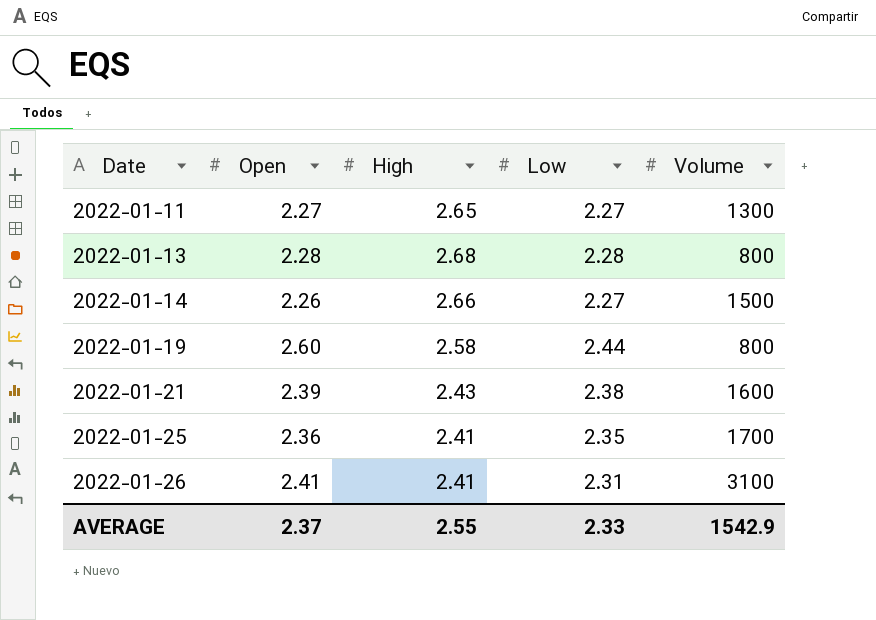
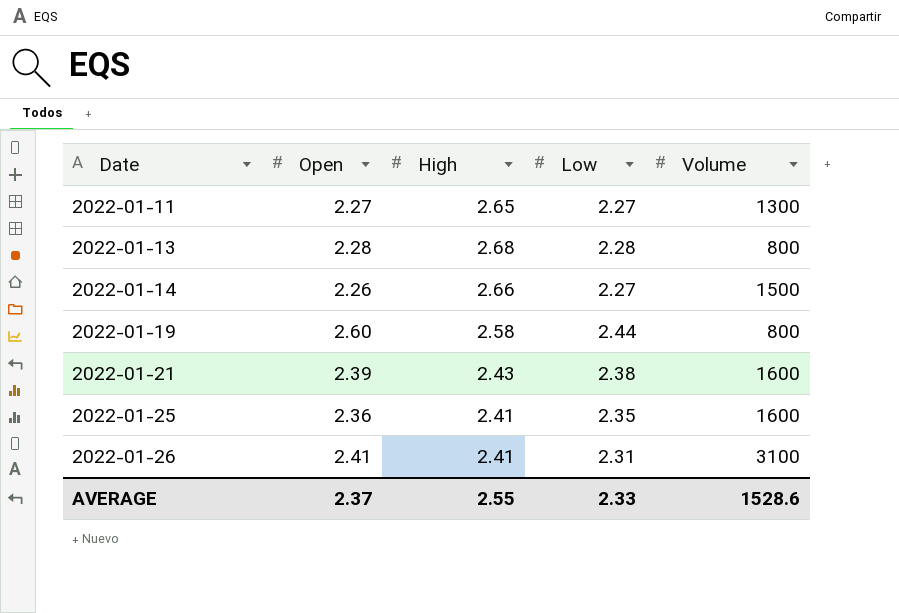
2022-01-25 | Volume: 1700 -> 1600
AVERAGE | Volume: 1542.9 -> 1528.6

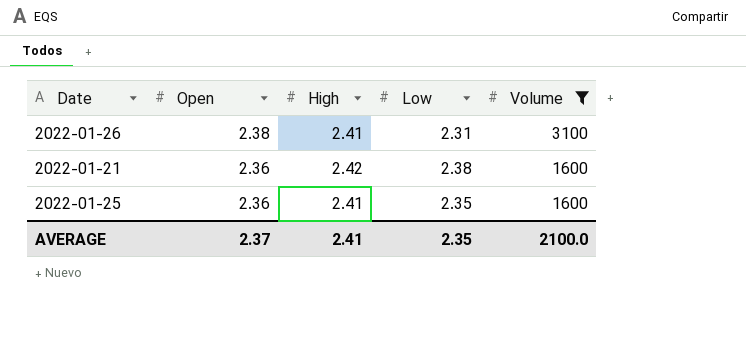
filter: none -> Volume >= 1600
row order: Date ascending -> Open descending
2022-01-26 | Open: 2.41 -> 2.38
2022-01-21 | Open: 2.39 -> 2.36
2022-01-21 | High: 2.43 -> 2.42
AVERAGE | High: 2.55 -> 2.41
AVERAGE | Low: 2.33 -> 2.35
AVERAGE | Volume: 1528.6 -> 2100.0

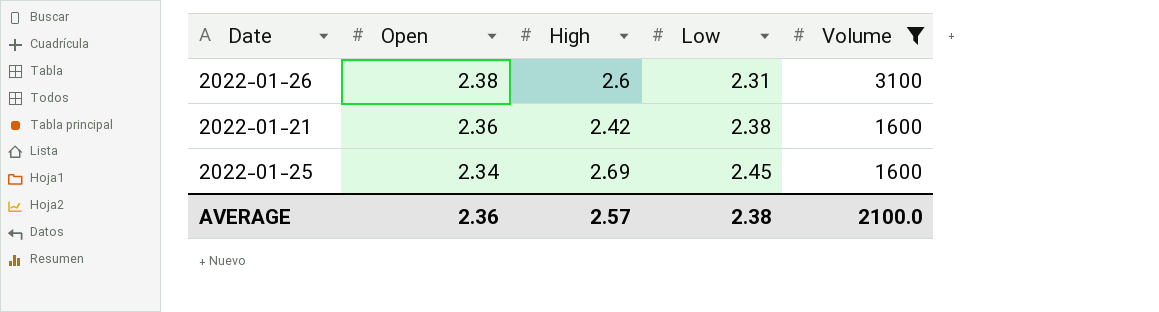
2022-01-26 | High: 2.41 -> 2.6
2022-01-25 | Open: 2.36 -> 2.34
2022-01-25 | High: 2.41 -> 2.69
2022-01-25 | Low: 2.35 -> 2.45
AVERAGE | Open: 2.37 -> 2.36
AVERAGE | High: 2.41 -> 2.57
AVERAGE | Low: 2.35 -> 2.38

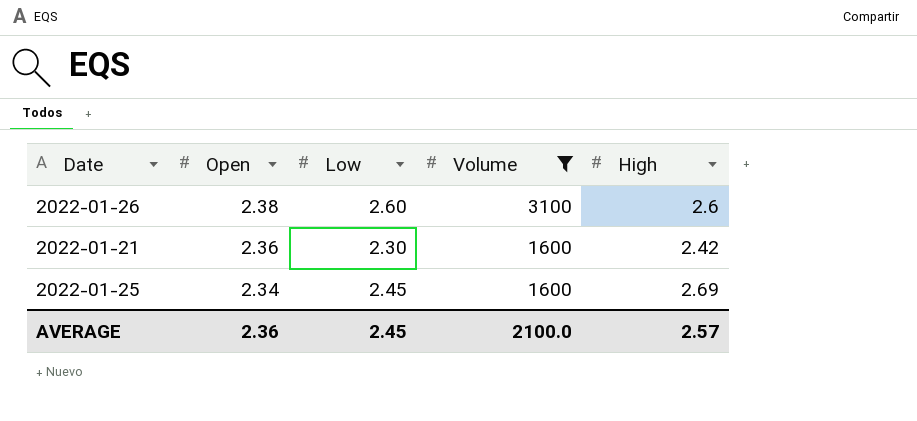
column High | position: 3 -> 5
2022-01-26 | Low: 2.31 -> 2.60
2022-01-21 | Low: 2.38 -> 2.30
AVERAGE | Low: 2.38 -> 2.45

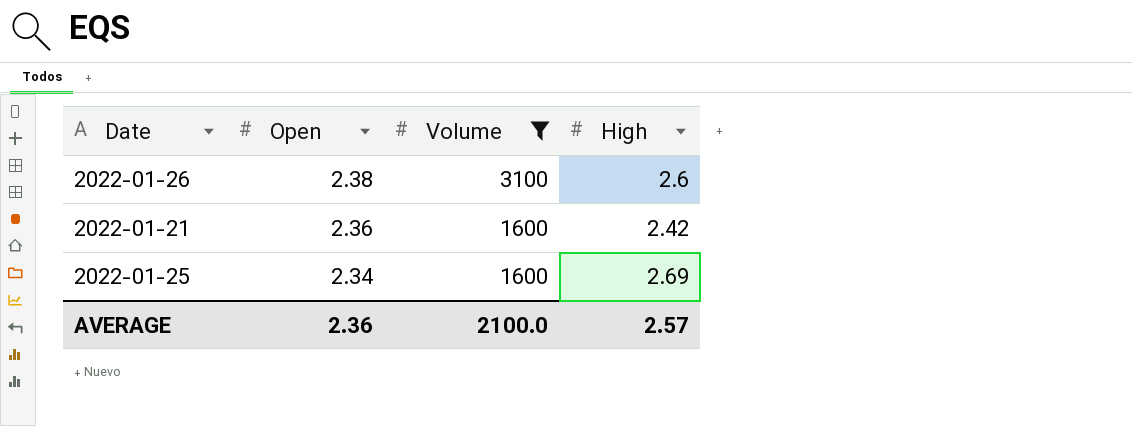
column Low | position: 3 -> none

